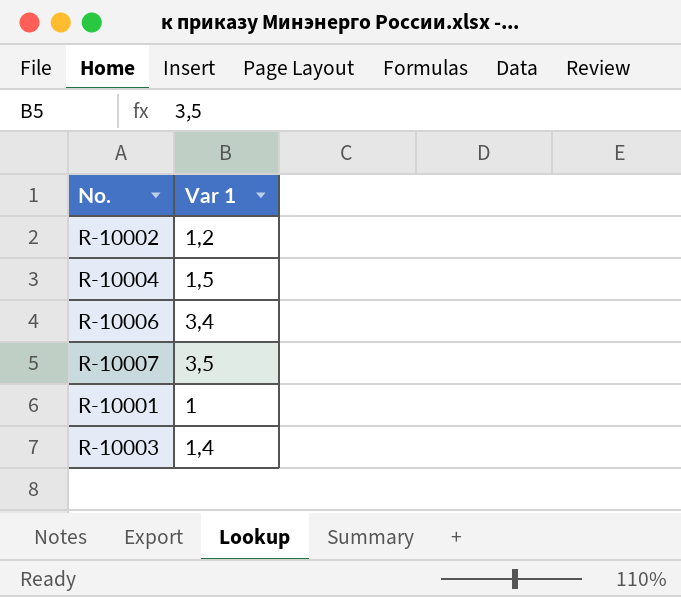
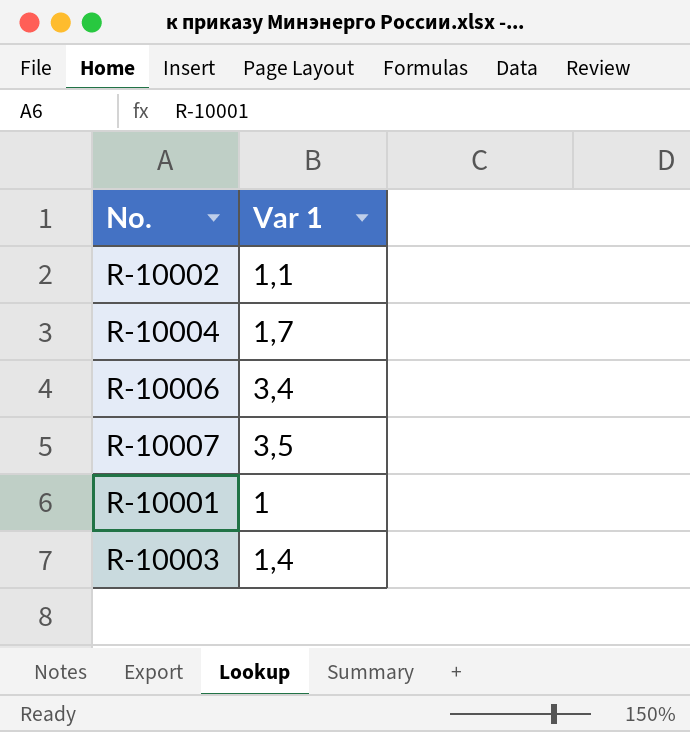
R-10002 | Var 1: 1,2 -> 1,1
R-10004 | Var 1: 1,5 -> 1,7

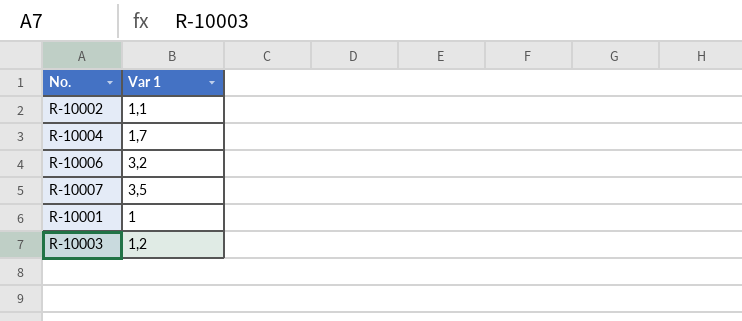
R-10006 | Var 1: 3,4 -> 3,2
R-10003 | Var 1: 1,4 -> 1,2

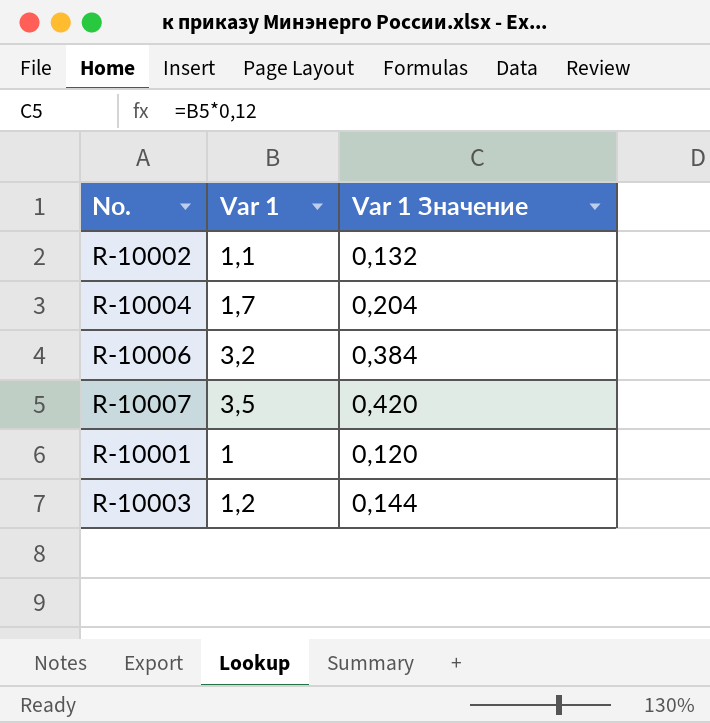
column Var 1 Значение | formula: none -> [Var 1] * 0,12

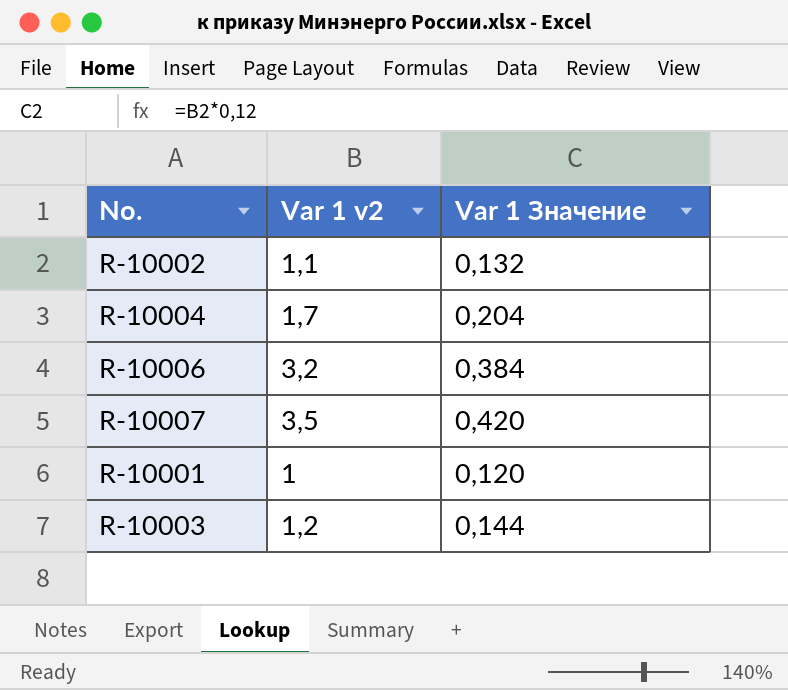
column name: Var 1 -> Var 1 v2

